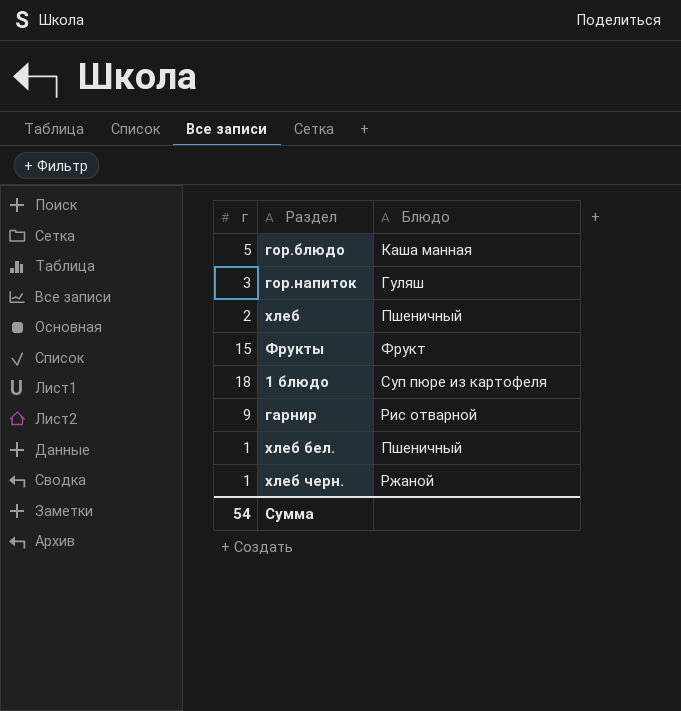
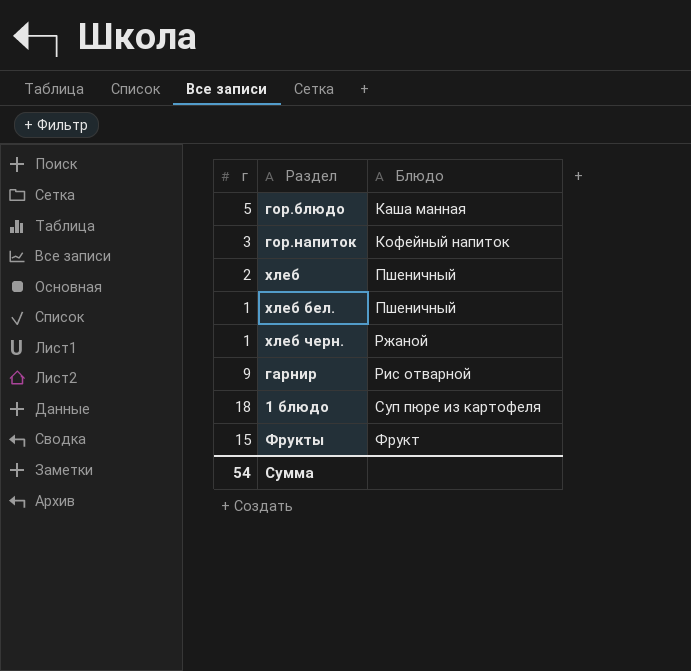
row order: none -> Блюдо ascending
гор.напиток | Блюдо: Гуляш -> Кофейный напиток

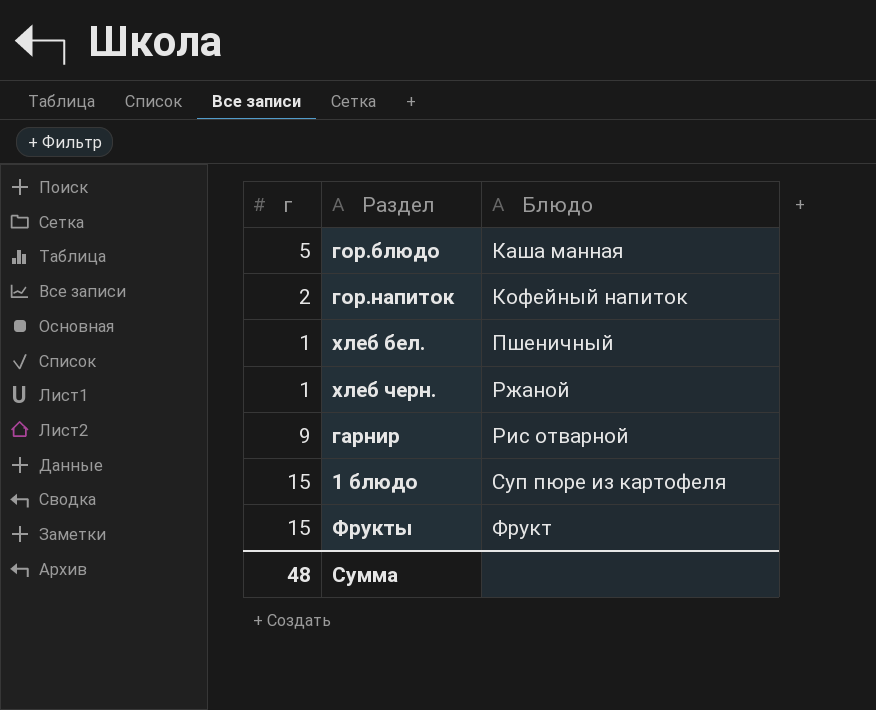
row хлеб: 2 | Пшеничный -> none
гор.напиток | г: 3 -> 2
1 блюдо | г: 18 -> 15
Сумма | г: 54 -> 48

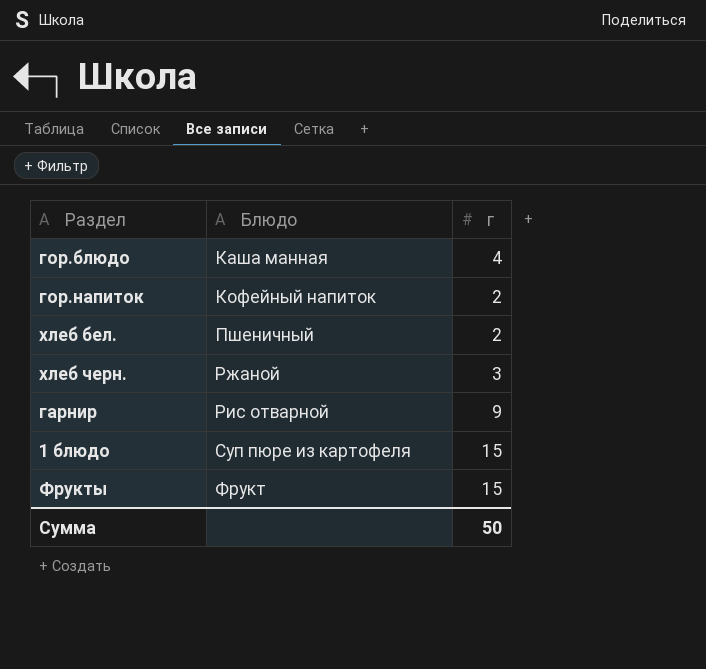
column г | position: 1 -> 3
гор.блюдо | г: 5 -> 4
хлеб бел. | г: 1 -> 2
хлеб черн. | г: 1 -> 3
Сумма | г: 48 -> 50

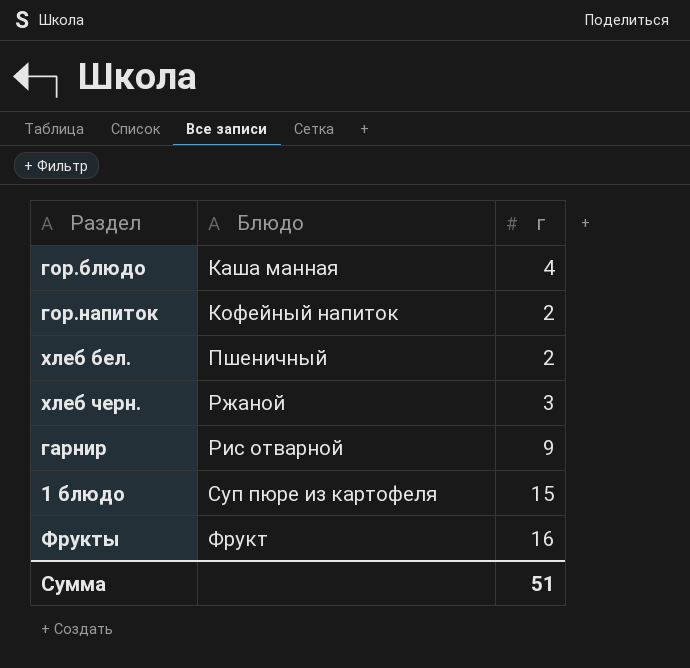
Фрукты | г: 15 -> 16
Сумма | г: 50 -> 51

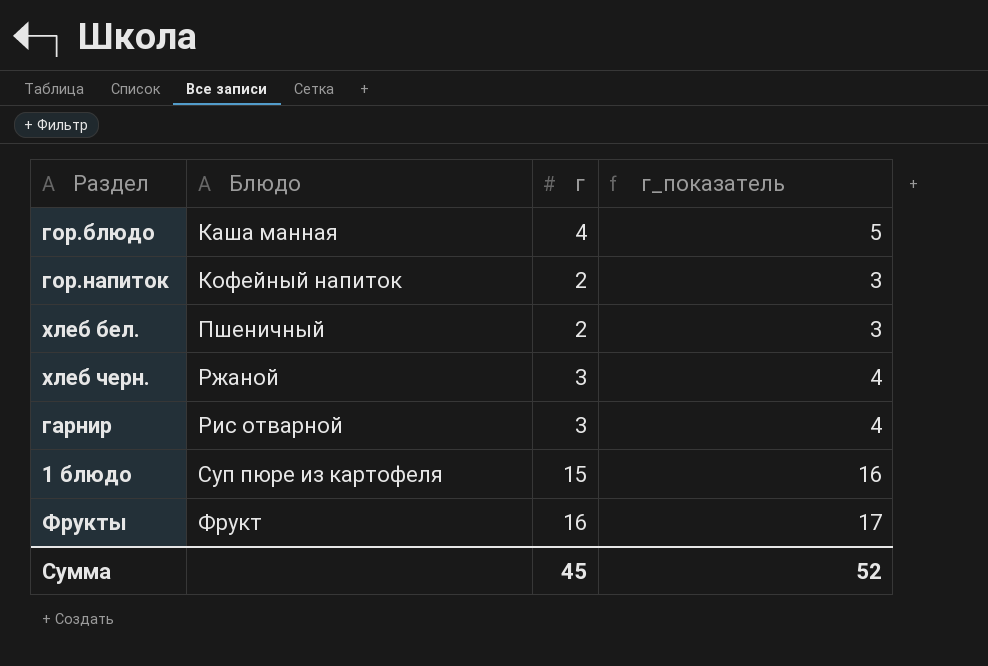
column г_показатель | formula: none -> [г] + 1
гарнир | г: 9 -> 3
Сумма | г: 51 -> 45

